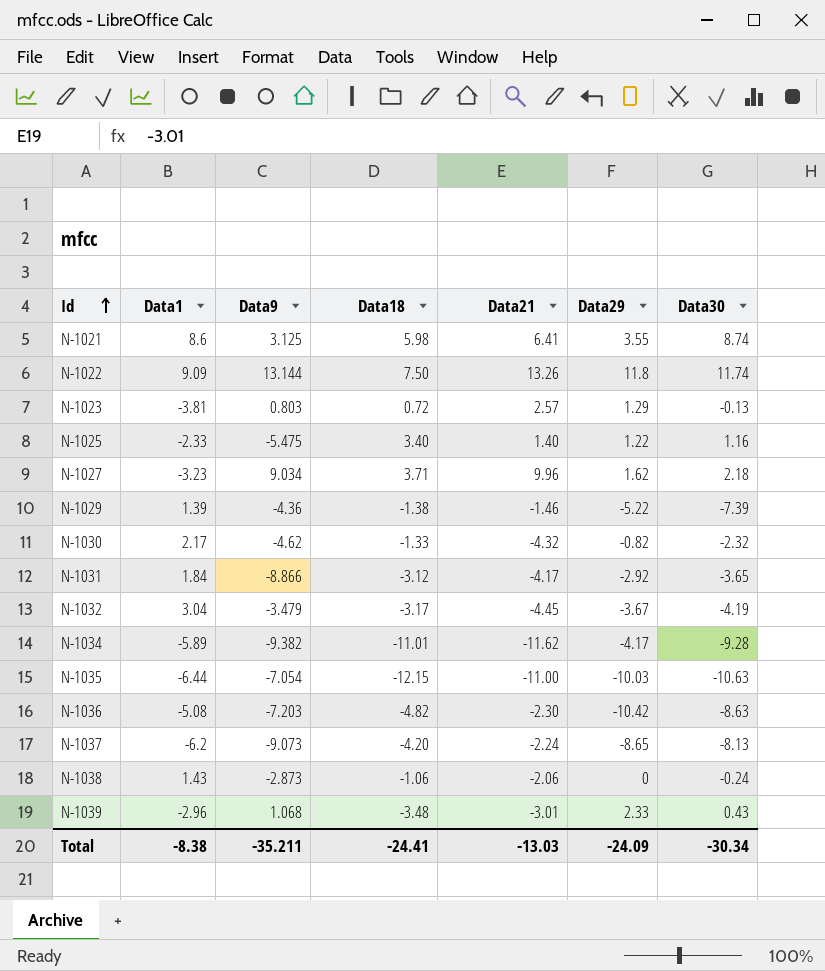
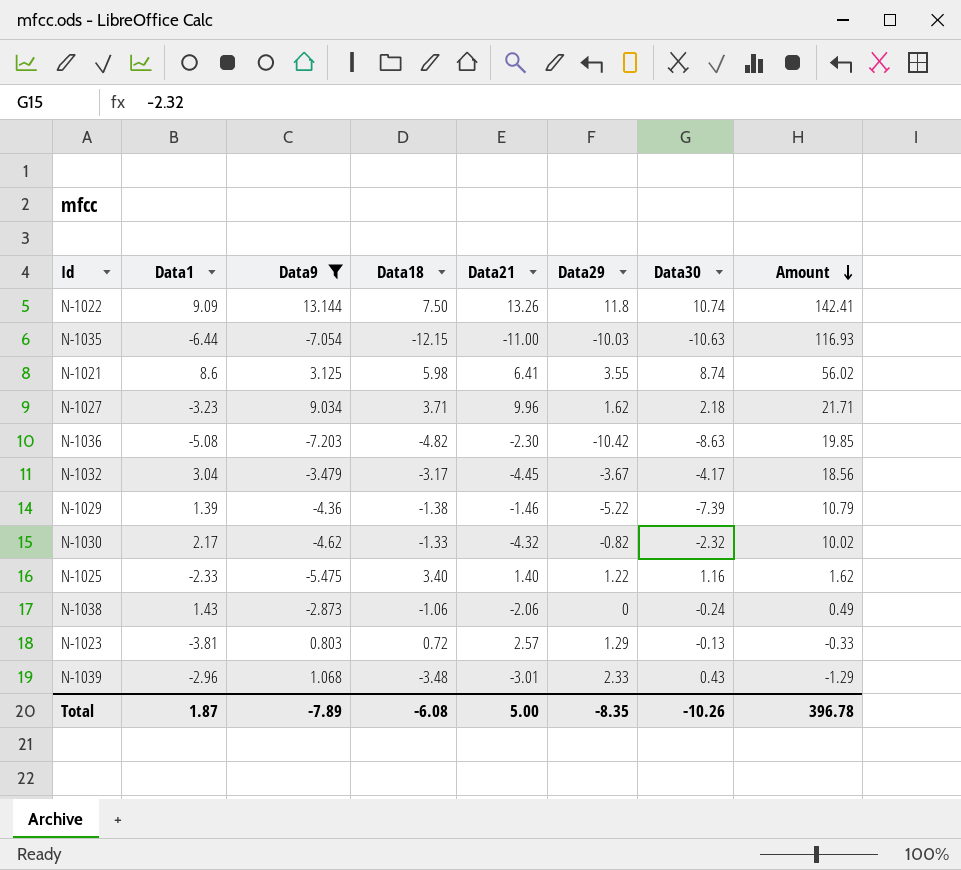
filter: none -> Data9 >= -7.203
row order: Id ascending -> Amount descending
column Amount | formula: none -> [Data21] * [Data30]
N-1022 | Data30: 11.74 -> 10.74
N-1032 | Data30: -4.19 -> -4.17
Total | Data1: -8.38 -> 1.87
Total | Data9: -35.211 -> -7.89
Total | Data18: -24.41 -> -6.08
Total | Data21: -13.03 -> 5.00
Total | Data29: -24.09 -> -8.35
Total | Data30: -30.34 -> -10.26

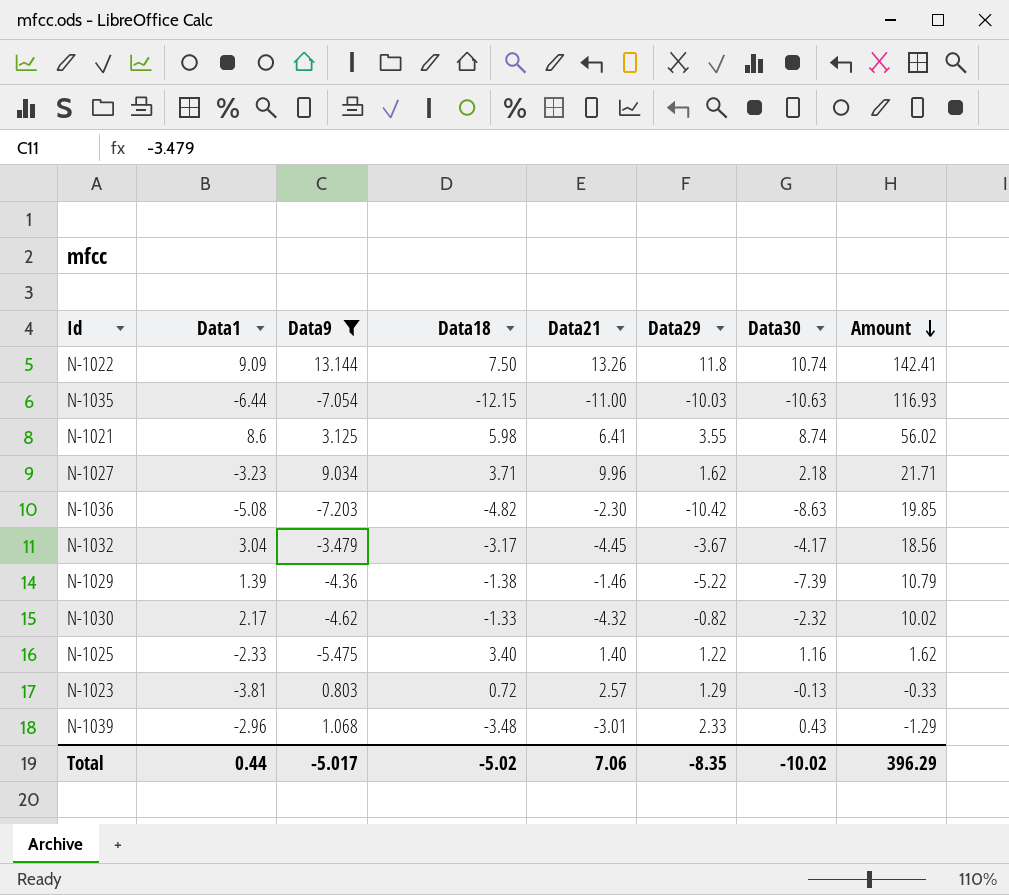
row N-1038: 1.43 | -2.873 | -1.06 | -2.06 | 0 | -0.24 | 0.49 -> none
Total | Data1: 1.87 -> 0.44
Total | Data9: -7.89 -> -5.017
Total | Data18: -6.08 -> -5.02
Total | Data21: 5.00 -> 7.06
Total | Data30: -10.26 -> -10.02
Total | Amount: 396.78 -> 396.29

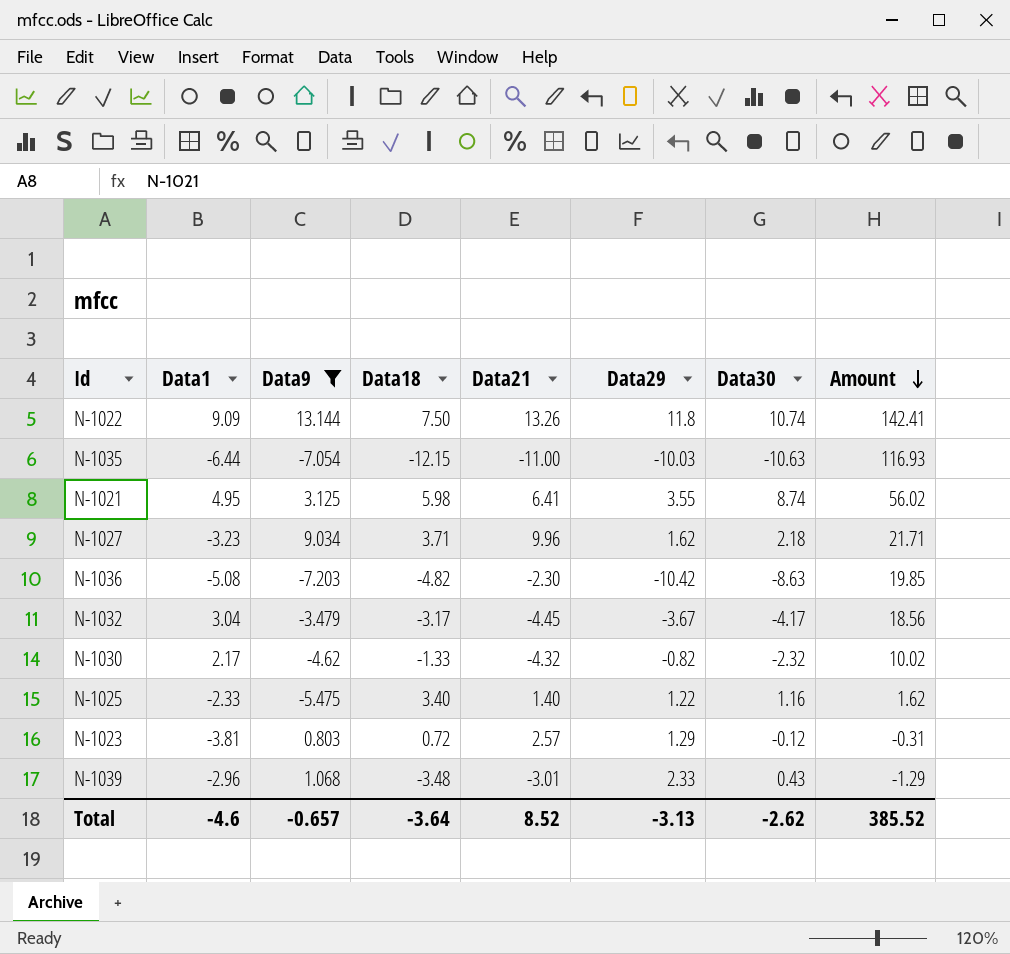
row N-1029: 1.39 | -4.36 | -1.38 | -1.46 | -5.22 | -7.39 | 10.79 -> none
N-1021 | Data1: 8.6 -> 4.95
N-1023 | Data30: -0.13 -> -0.12
N-1023 | Amount: -0.33 -> -0.31
Total | Data1: 0.44 -> -4.6
Total | Data9: -5.017 -> -0.657
Total | Data18: -5.02 -> -3.64
Total | Data21: 7.06 -> 8.52
Total | Data29: -8.35 -> -3.13
Total | Data30: -10.02 -> -2.62
Total | Amount: 396.29 -> 385.52

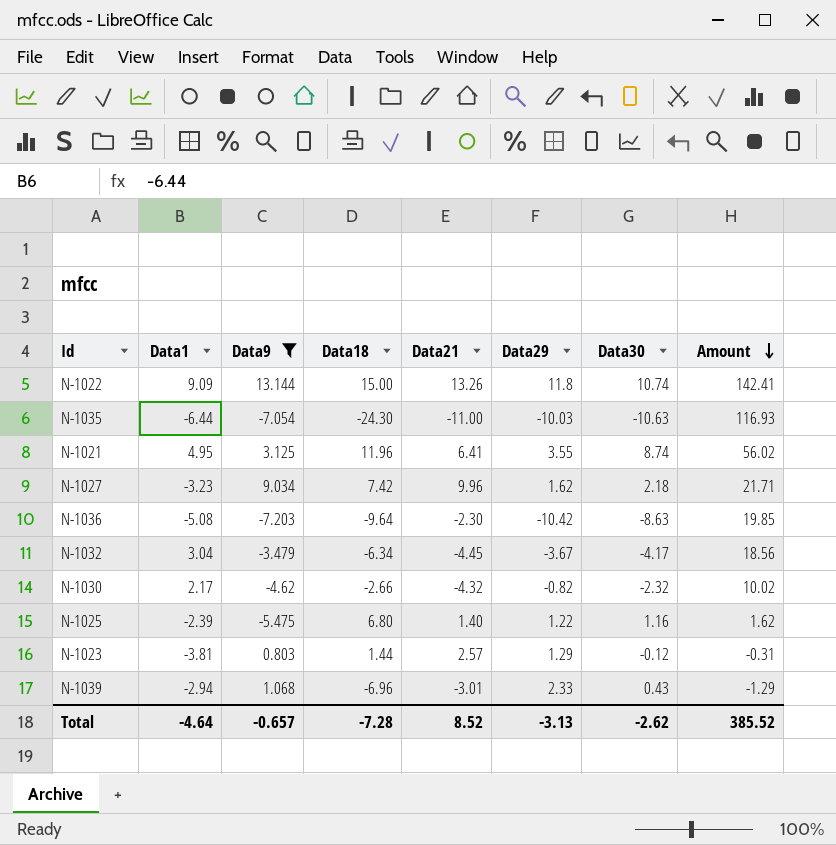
N-1022 | Data18: 7.50 -> 15.00
N-1035 | Data18: -12.15 -> -24.30
N-1021 | Data18: 5.98 -> 11.96
N-1027 | Data18: 3.71 -> 7.42
N-1036 | Data18: -4.82 -> -9.64
N-1032 | Data18: -3.17 -> -6.34
N-1030 | Data18: -1.33 -> -2.66
N-1025 | Data1: -2.33 -> -2.39
N-1025 | Data18: 3.40 -> 6.80
N-1023 | Data18: 0.72 -> 1.44
N-1039 | Data1: -2.96 -> -2.94
N-1039 | Data18: -3.48 -> -6.96
Total | Data1: -4.6 -> -4.64
Total | Data18: -3.64 -> -7.28

